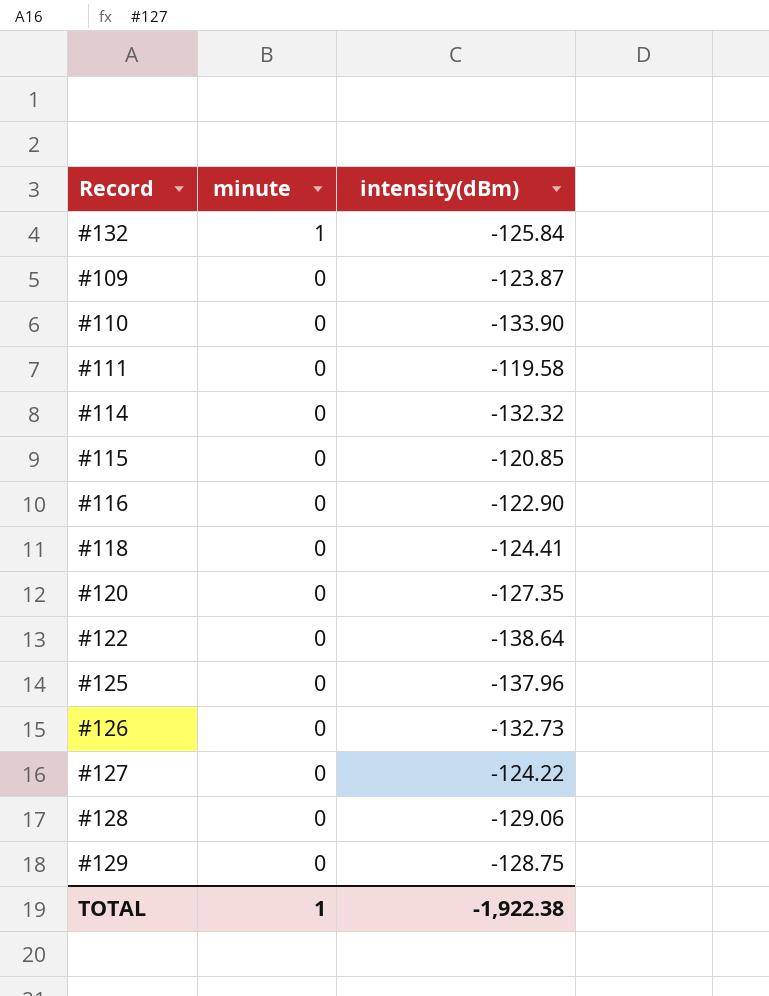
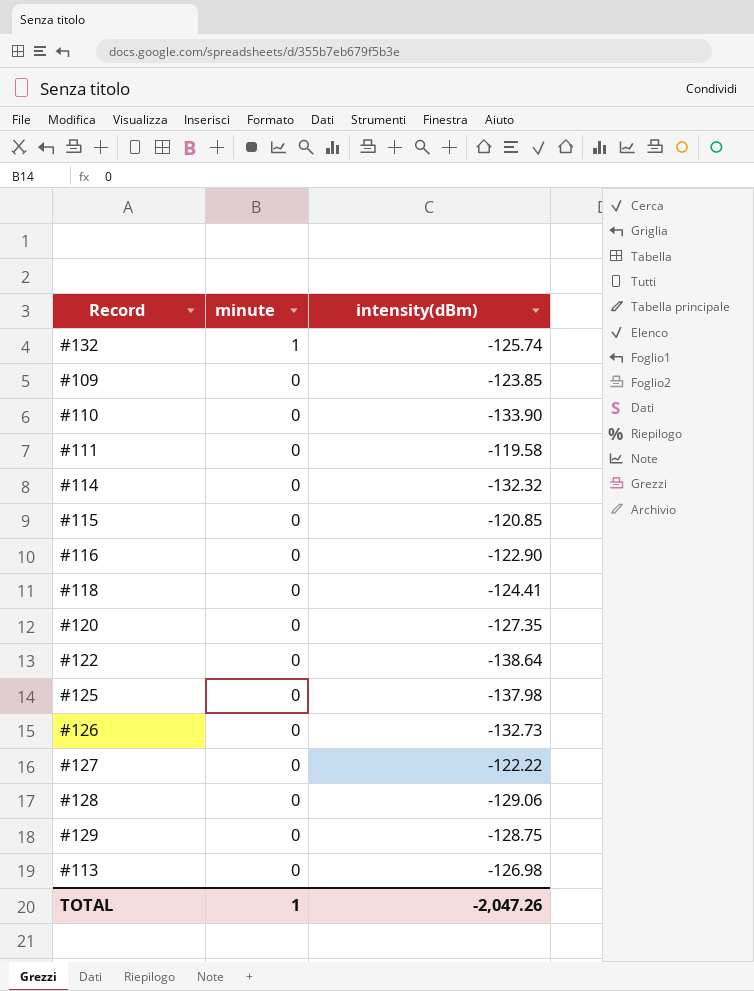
#132 | intensity(dBm): -125.84 -> -125.74
#109 | intensity(dBm): -123.87 -> -123.85
#125 | intensity(dBm): -137.96 -> -137.98
#127 | intensity(dBm): -124.22 -> -122.22
row #113: none -> 0 | -126.98
TOTAL | intensity(dBm): -1,922.38 -> -2,047.26

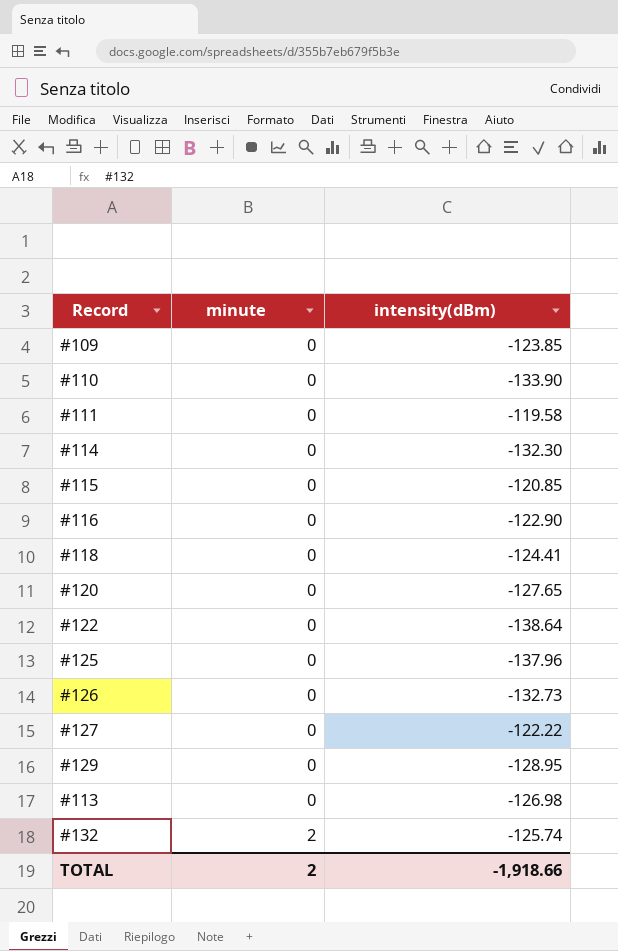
row order: minute descending -> minute ascending
row #128: 0 | -129.06 -> none
#114 | intensity(dBm): -132.32 -> -132.30
#120 | intensity(dBm): -127.35 -> -127.65
#125 | intensity(dBm): -137.98 -> -137.96
#129 | intensity(dBm): -128.75 -> -128.95
#132 | minute: 1 -> 2
TOTAL | minute: 1 -> 2
TOTAL | intensity(dBm): -2,047.26 -> -1,918.66

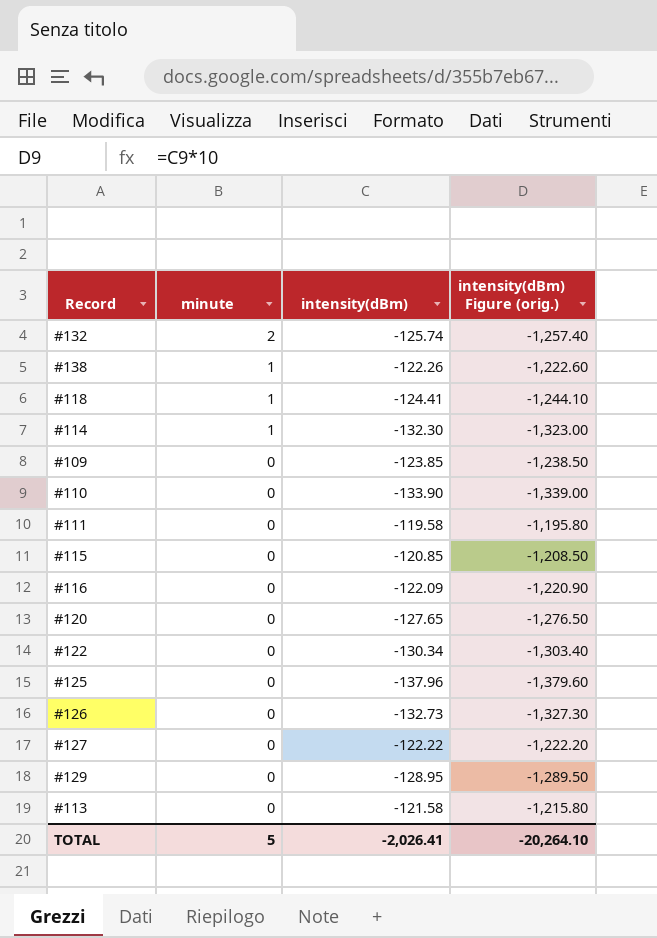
row order: minute ascending -> minute descending
column intensity(dBm) Figure (orig.) | formula: none -> [intensity(dBm)] * 10
row #138: none -> 1 | -122.26 | -1,222.60
#118 | minute: 0 -> 1
#114 | minute: 0 -> 1
#116 | intensity(dBm): -122.90 -> -122.09
#122 | intensity(dBm): -138.64 -> -130.34
#113 | intensity(dBm): -126.98 -> -121.58
TOTAL | minute: 2 -> 5
TOTAL | intensity(dBm): -1,918.66 -> -2,026.41

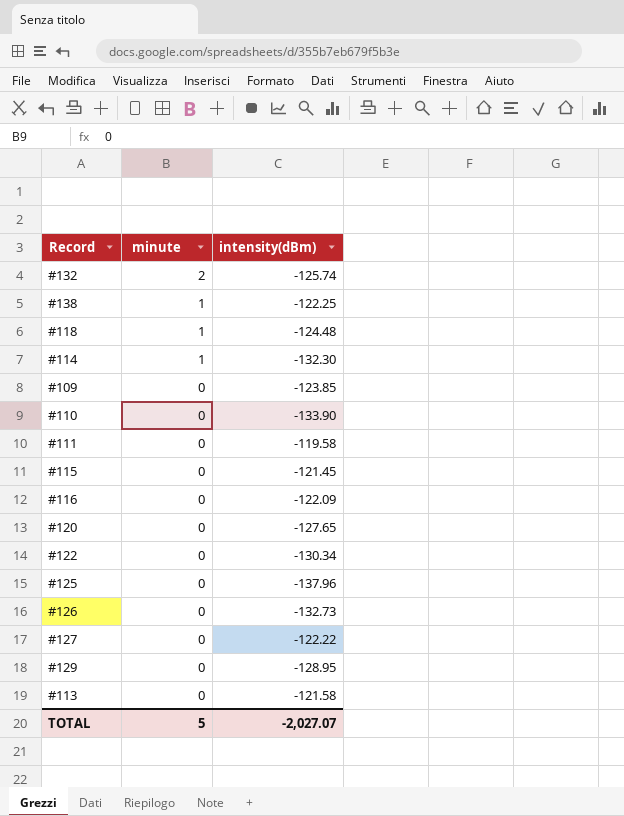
column intensity(dBm) Figure (orig.) | formula: [intensity(dBm)] * 10 -> none
#138 | intensity(dBm): -122.26 -> -122.25
#118 | intensity(dBm): -124.41 -> -124.48
#115 | intensity(dBm): -120.85 -> -121.45
TOTAL | intensity(dBm): -2,026.41 -> -2,027.07

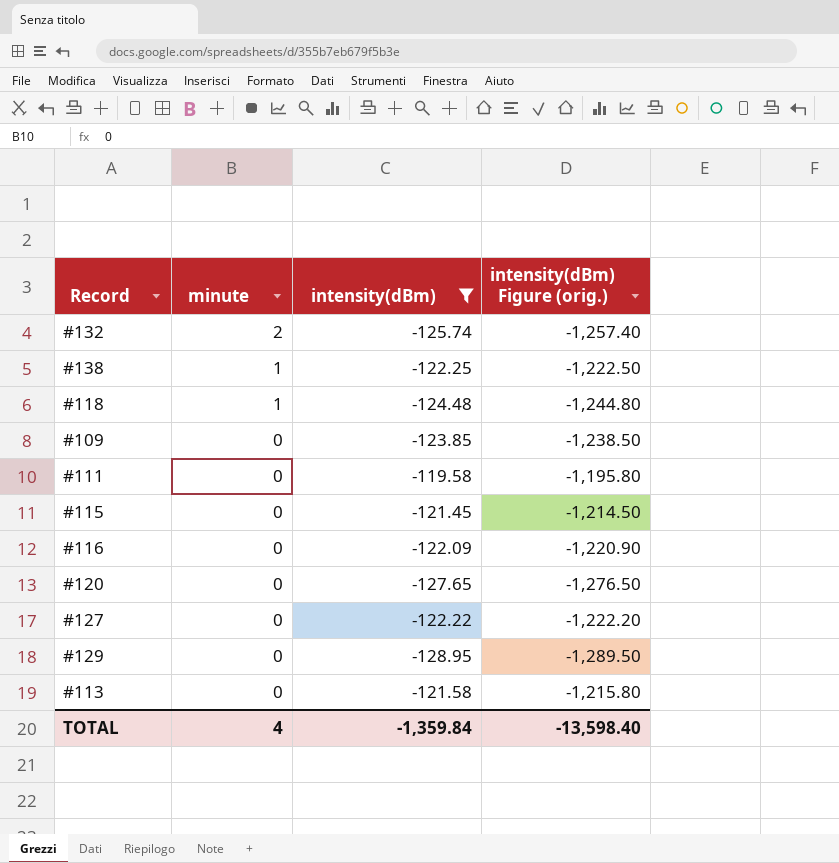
filter: none -> intensity(dBm) >= -128.95
column intensity(dBm) Figure (orig.) | formula: none -> [intensity(dBm)] * 10
TOTAL | minute: 5 -> 4
TOTAL | intensity(dBm): -2,027.07 -> -1,359.84

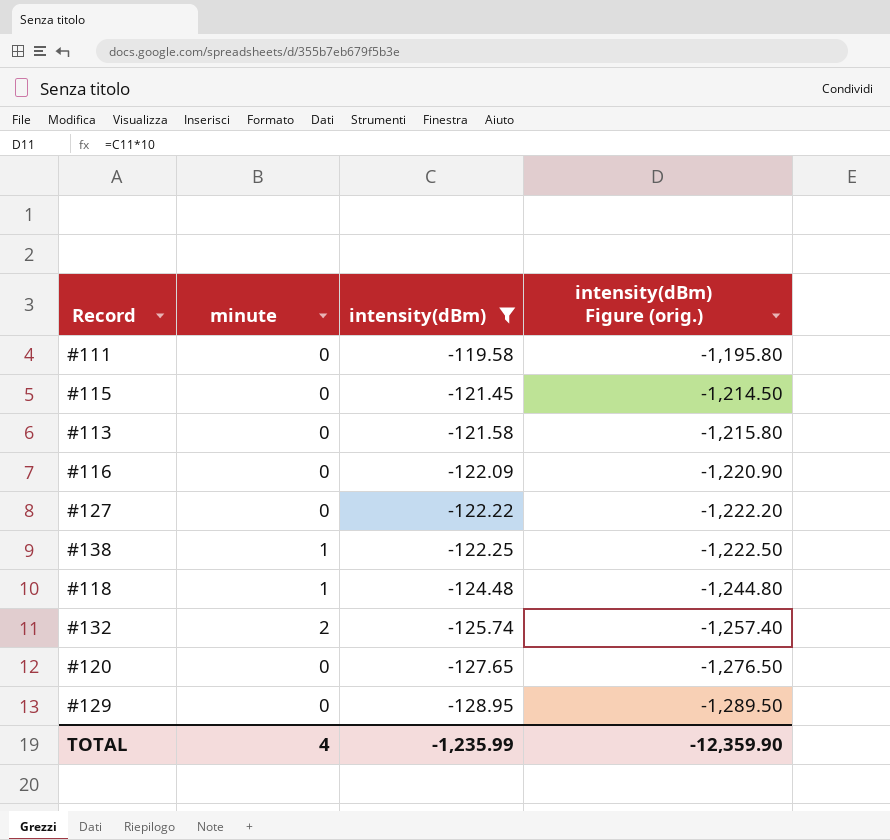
row order: minute descending -> intensity(dBm) descending
row #109: 0 | -123.85 | -1,238.50 -> none
TOTAL | intensity(dBm): -1,359.84 -> -1,235.99
TOTAL | intensity(dBm) Figure (orig.): -13,598.40 -> -12,359.90

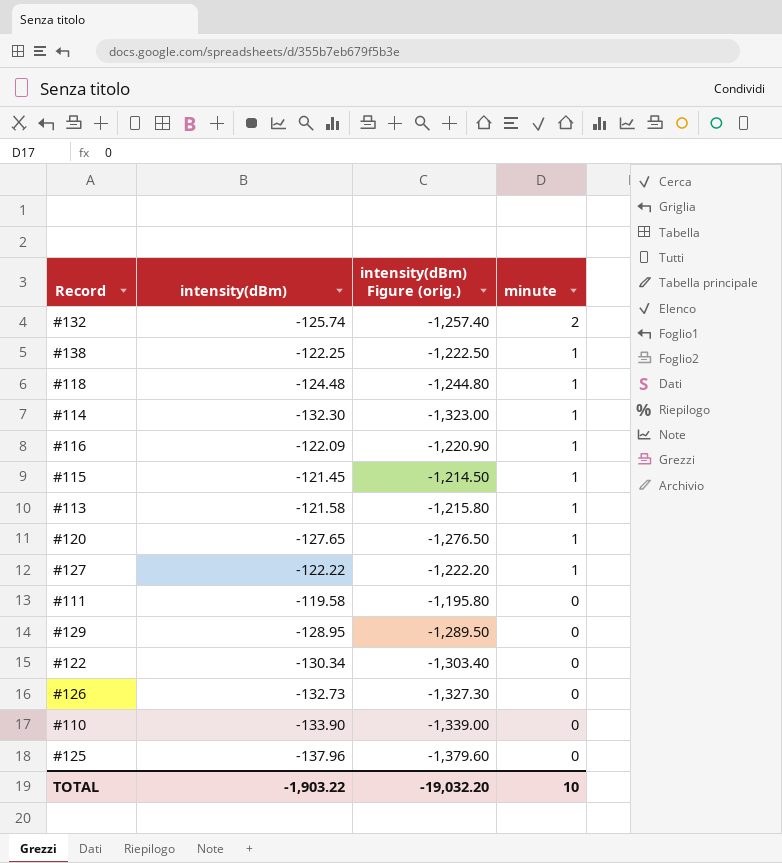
filter: intensity(dBm) >= -128.95 -> none
row order: intensity(dBm) descending -> minute descending
column minute | position: 2 -> 4
#116 | minute: 0 -> 1
#115 | minute: 0 -> 1
#113 | minute: 0 -> 1
#120 | minute: 0 -> 1
#127 | minute: 0 -> 1
TOTAL | intensity(dBm): -1,235.99 -> -1,903.22
TOTAL | intensity(dBm) Figure (orig.): -12,359.90 -> -19,032.20
TOTAL | minute: 4 -> 10

